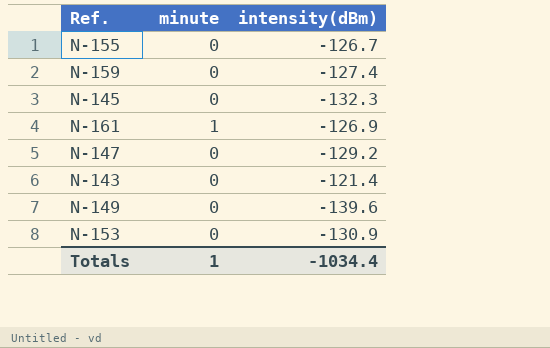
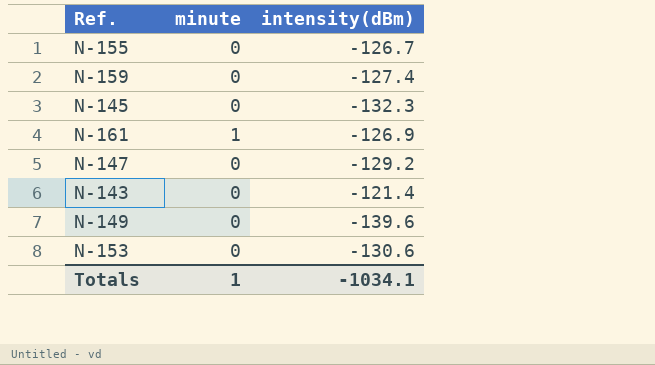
N-153 | intensity(dBm): -130.9 -> -130.6
Totals | intensity(dBm): -1034.4 -> -1034.1

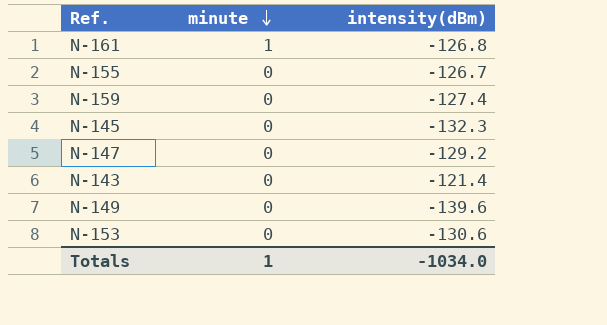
row order: none -> minute descending
N-161 | intensity(dBm): -126.9 -> -126.8
Totals | intensity(dBm): -1034.1 -> -1034.0

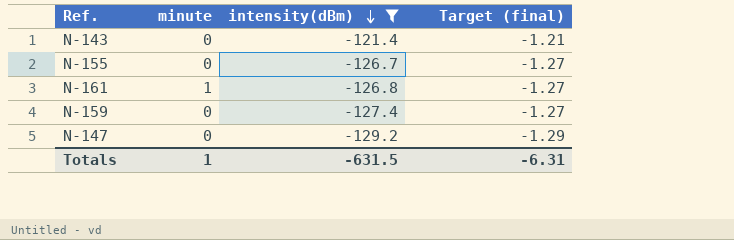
filter: none -> intensity(dBm) >= -129.2
row order: minute descending -> intensity(dBm) descending
column Target (final) | formula: none -> [intensity(dBm)] * 0.01
Totals | intensity(dBm): -1034.0 -> -631.5

